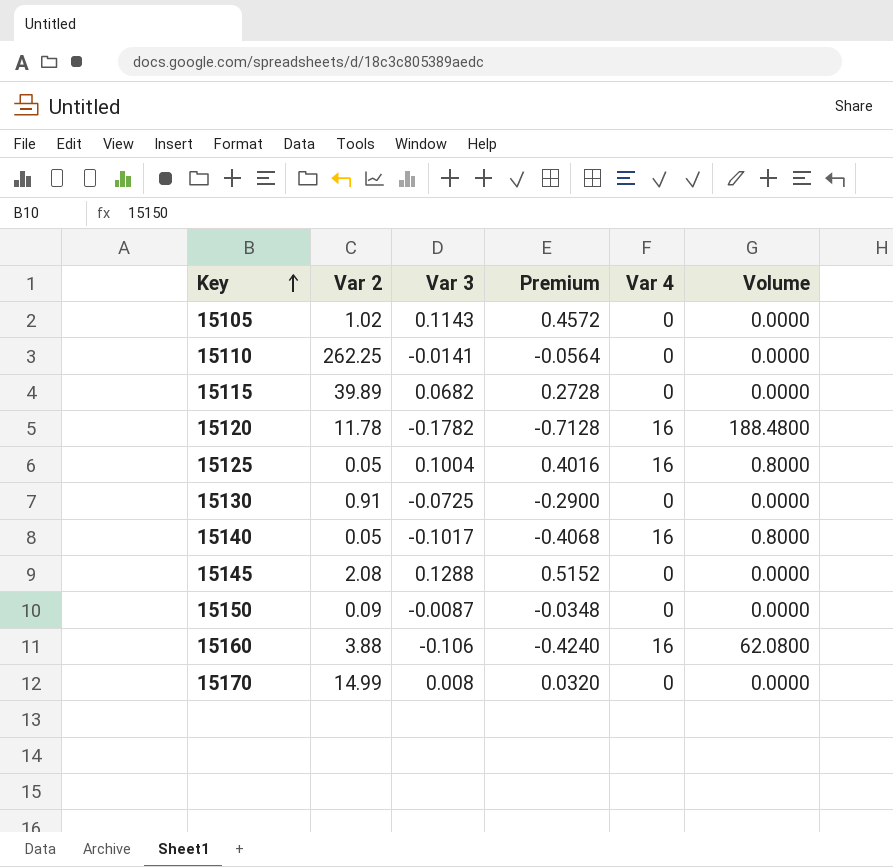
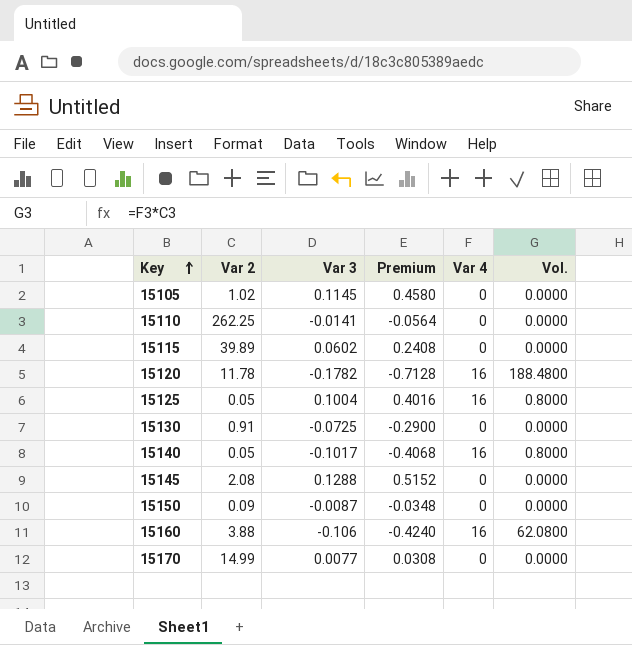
column name: Volume -> Vol.
15105 | Var 3: 0.1143 -> 0.1145
15105 | Premium: 0.4572 -> 0.4580
15115 | Var 3: 0.0682 -> 0.0602
15115 | Premium: 0.2728 -> 0.2408
15170 | Var 3: 0.008 -> 0.0077
15170 | Premium: 0.0320 -> 0.0308

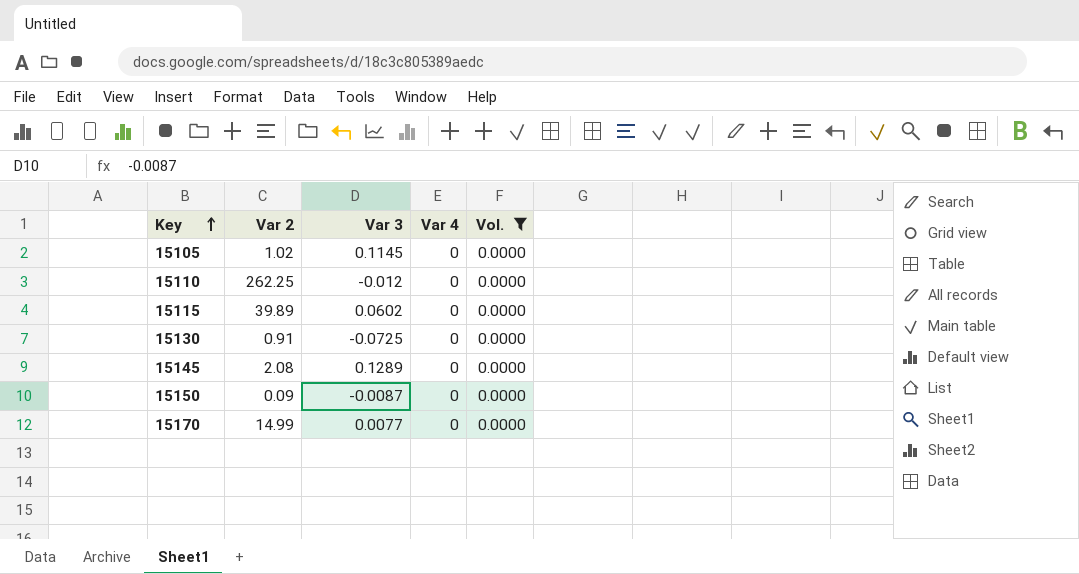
filter: none -> Vol. = 0.0000
column Premium | formula: [Var 3] * 4 -> none
15110 | Var 3: -0.0141 -> -0.012
15145 | Var 3: 0.1288 -> 0.1289

